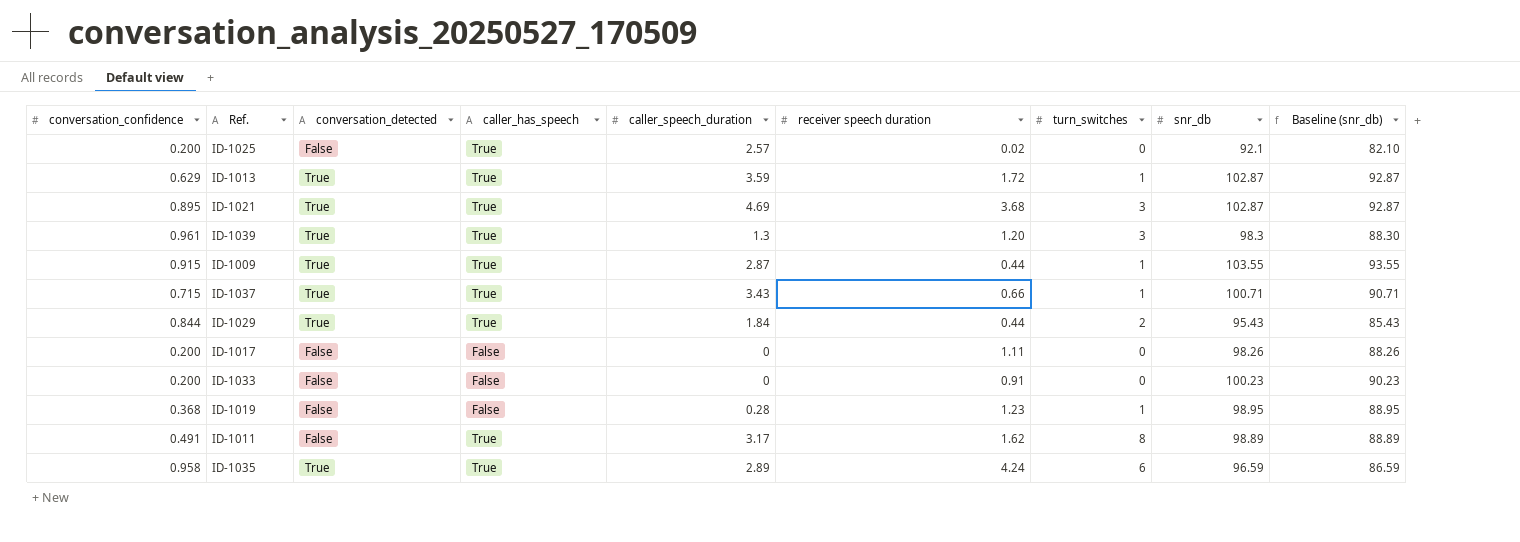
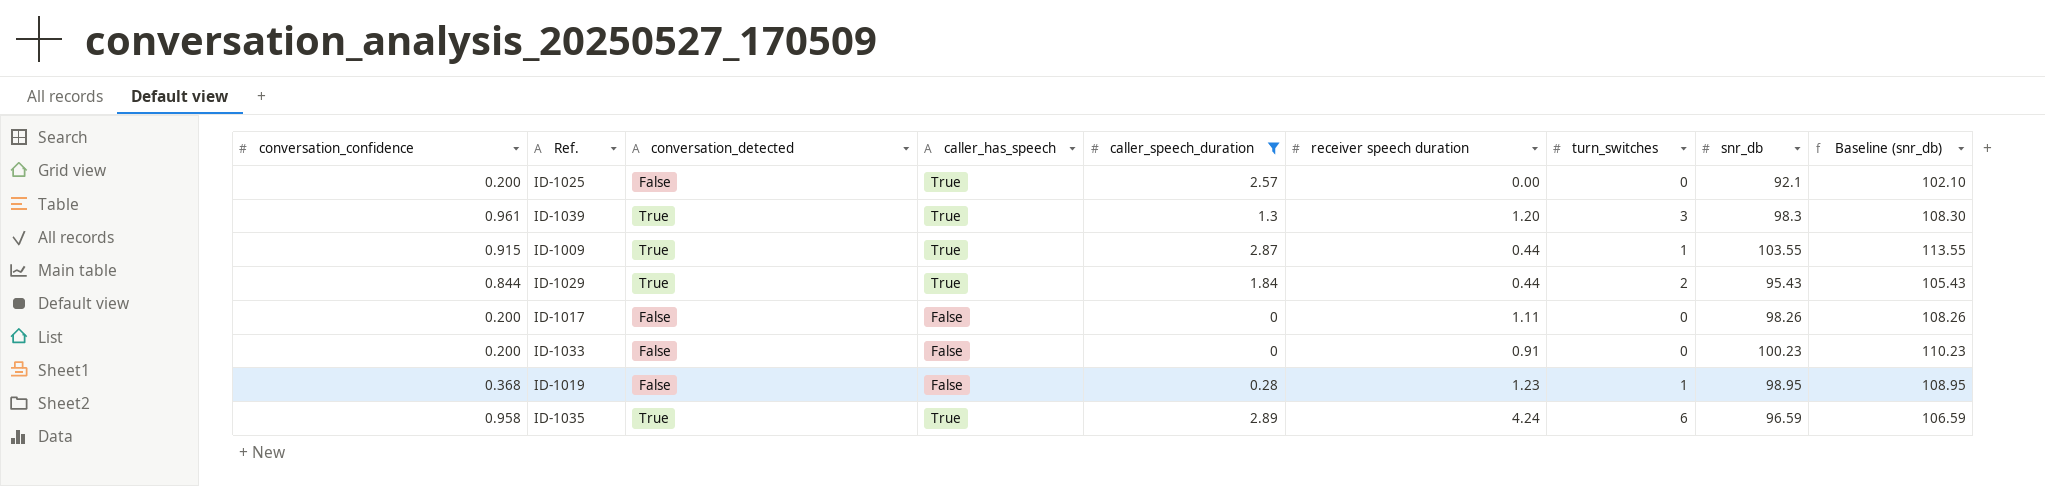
filter: none -> caller_speech_duration <= 2.89
column Baseline (snr_db) | formula: [snr_db] - 10 -> [snr_db] + 10
ID-1025 | receiver speech duration: 0.02 -> 0.00

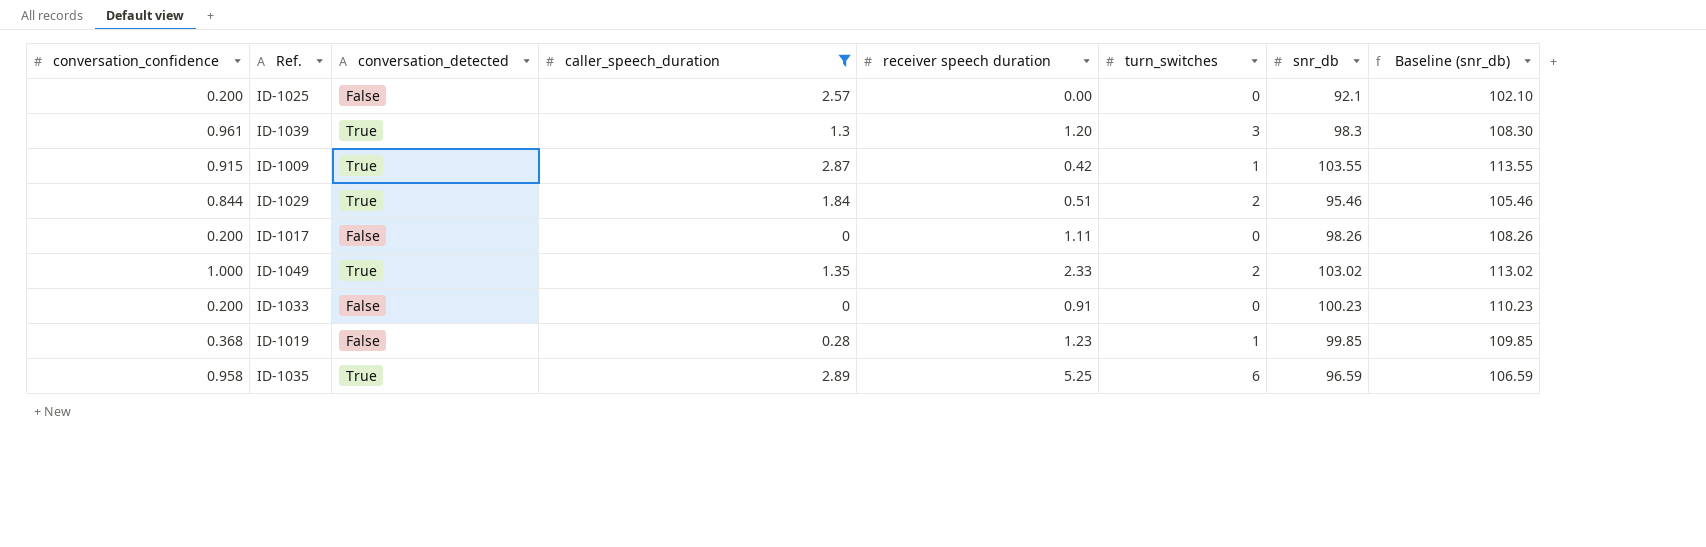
column caller_has_speech | position: 4 -> none
ID-1009 | receiver speech duration: 0.44 -> 0.42
ID-1029 | receiver speech duration: 0.44 -> 0.51
ID-1029 | snr_db: 95.43 -> 95.46
ID-1029 | Baseline (snr_db): 105.43 -> 105.46
row ID-1049: none -> 1.000 | True | 1.35 | 2.33 | 2 | 103.02 | 113.02
ID-1019 | snr_db: 98.95 -> 99.85
ID-1019 | Baseline (snr_db): 108.95 -> 109.85
ID-1035 | receiver speech duration: 4.24 -> 5.25

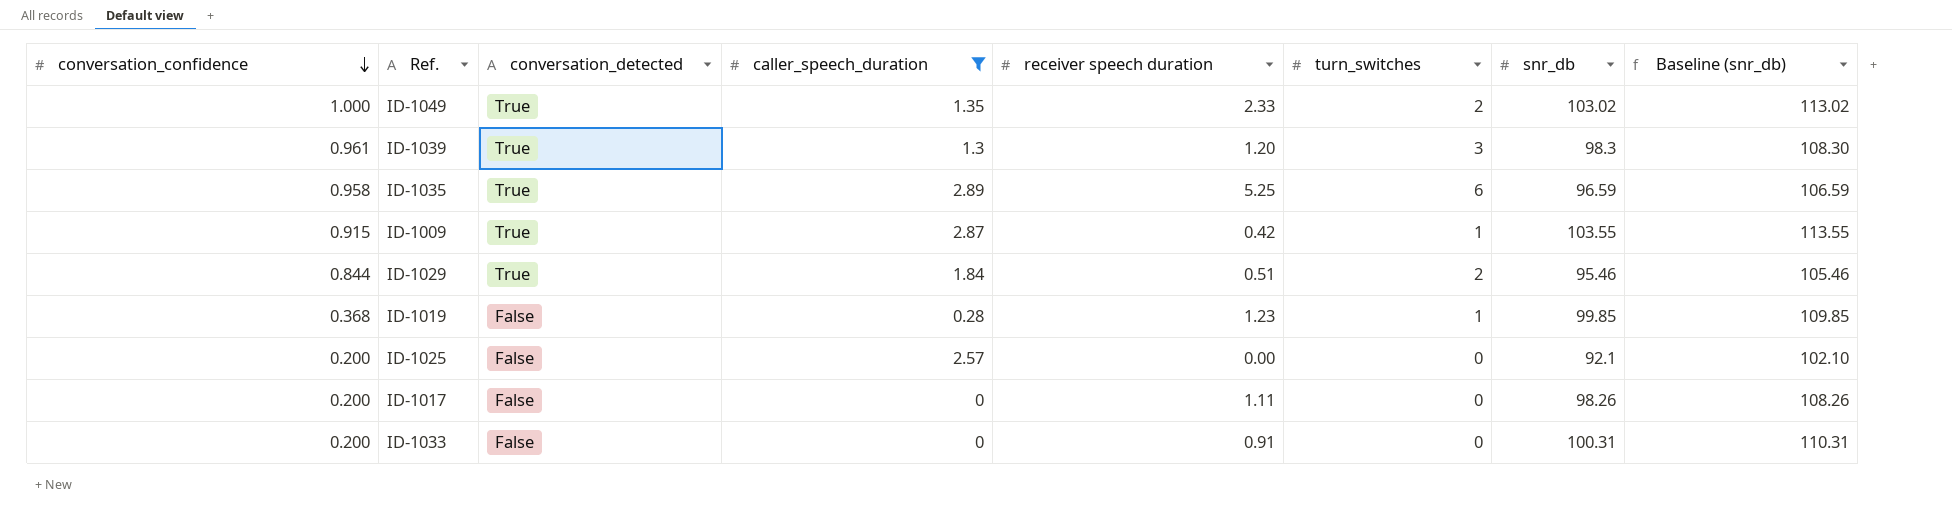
row order: none -> conversation_confidence descending
ID-1033 | snr_db: 100.23 -> 100.31
ID-1033 | Baseline (snr_db): 110.23 -> 110.31

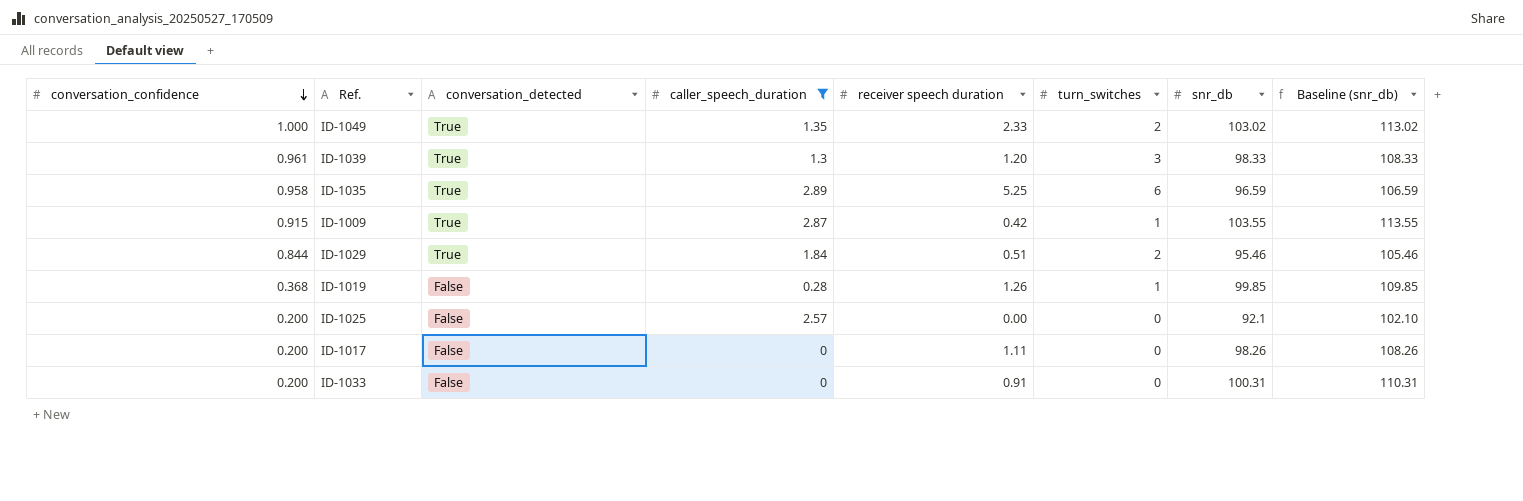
ID-1039 | snr_db: 98.3 -> 98.33
ID-1039 | Baseline (snr_db): 108.30 -> 108.33
ID-1019 | receiver speech duration: 1.23 -> 1.26

